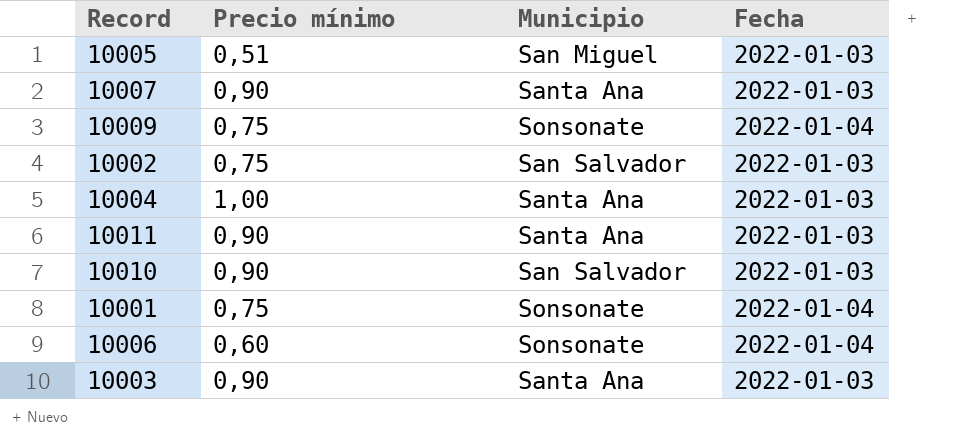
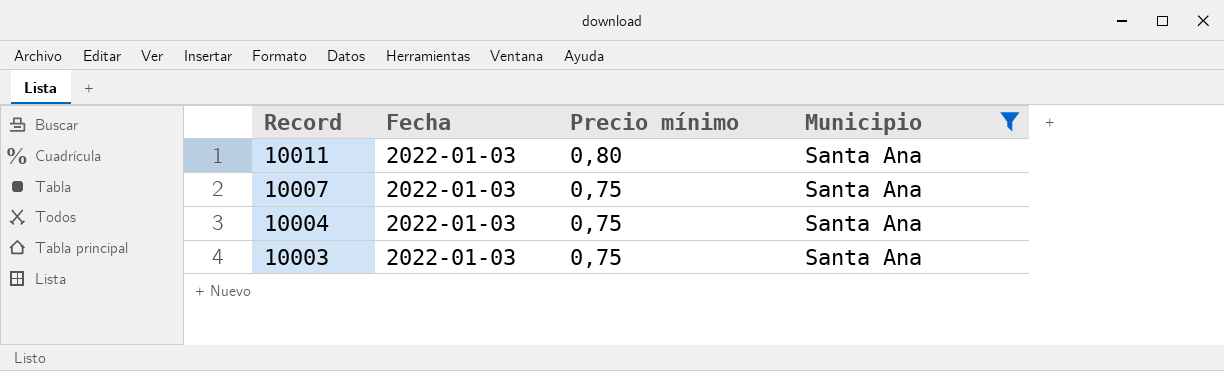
filter: none -> Municipio = Santa Ana
row order: none -> Record descending
column Fecha | position: 4 -> 2
10011 | Precio mínimo: 0,90 -> 0,80
10007 | Precio mínimo: 0,90 -> 0,75
10004 | Precio mínimo: 1,00 -> 0,75
10003 | Precio mínimo: 0,90 -> 0,75

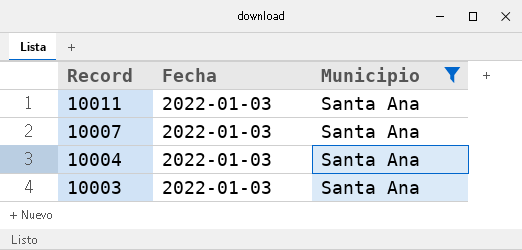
column Precio mínimo | position: 3 -> none

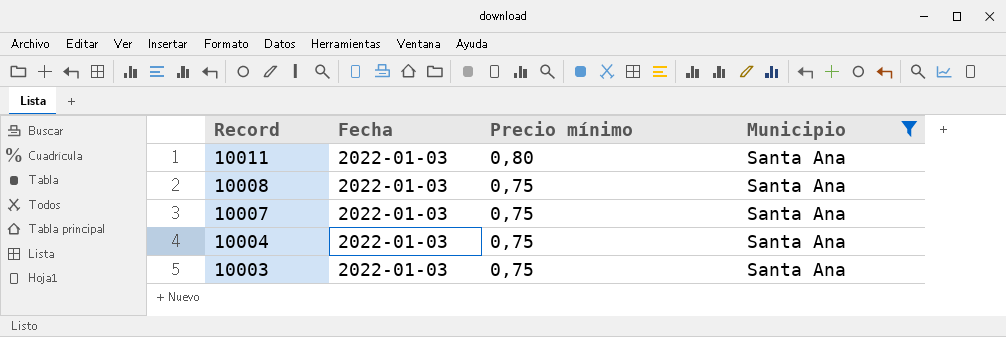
column Precio mínimo | position: none -> 3
row 10008: none -> 2022-01-03 | 0,75 | Santa Ana

